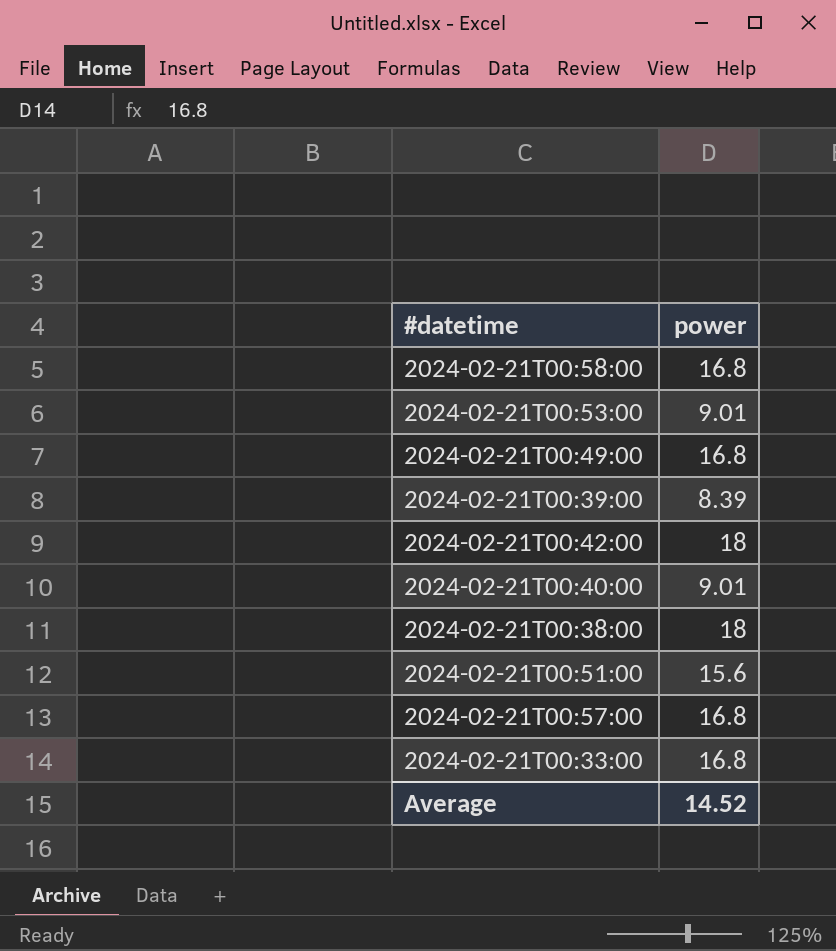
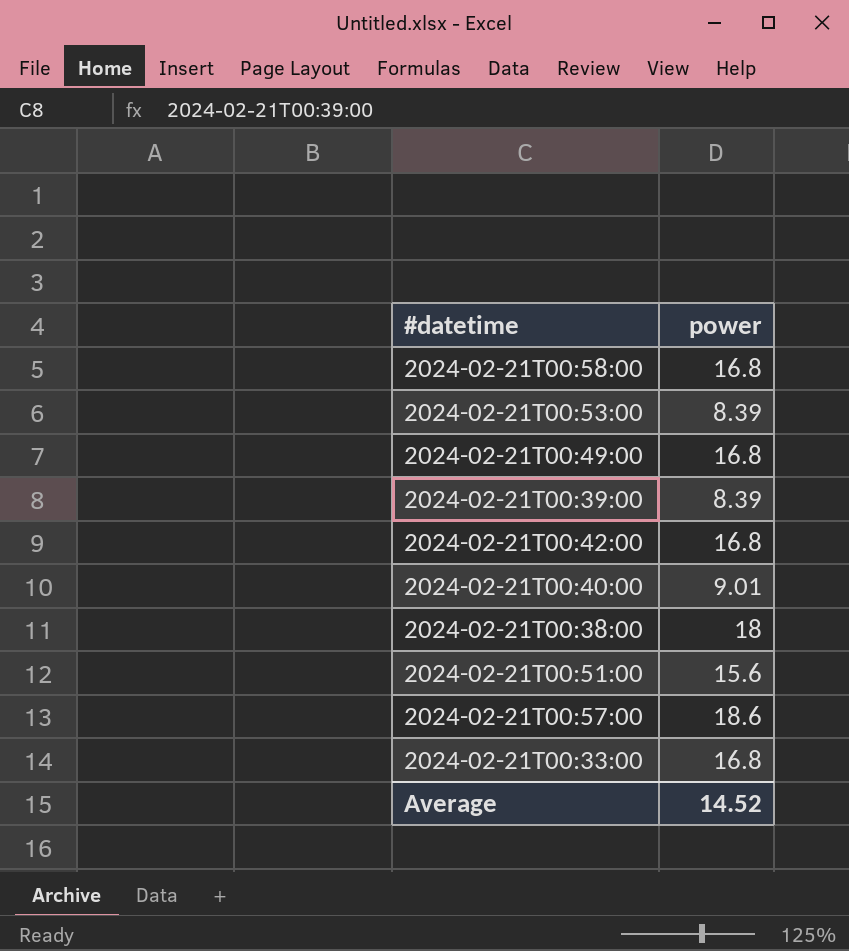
2024-02-21T00:53:00 | power: 9.01 -> 8.39
2024-02-21T00:42:00 | power: 18 -> 16.8
2024-02-21T00:57:00 | power: 16.8 -> 18.6

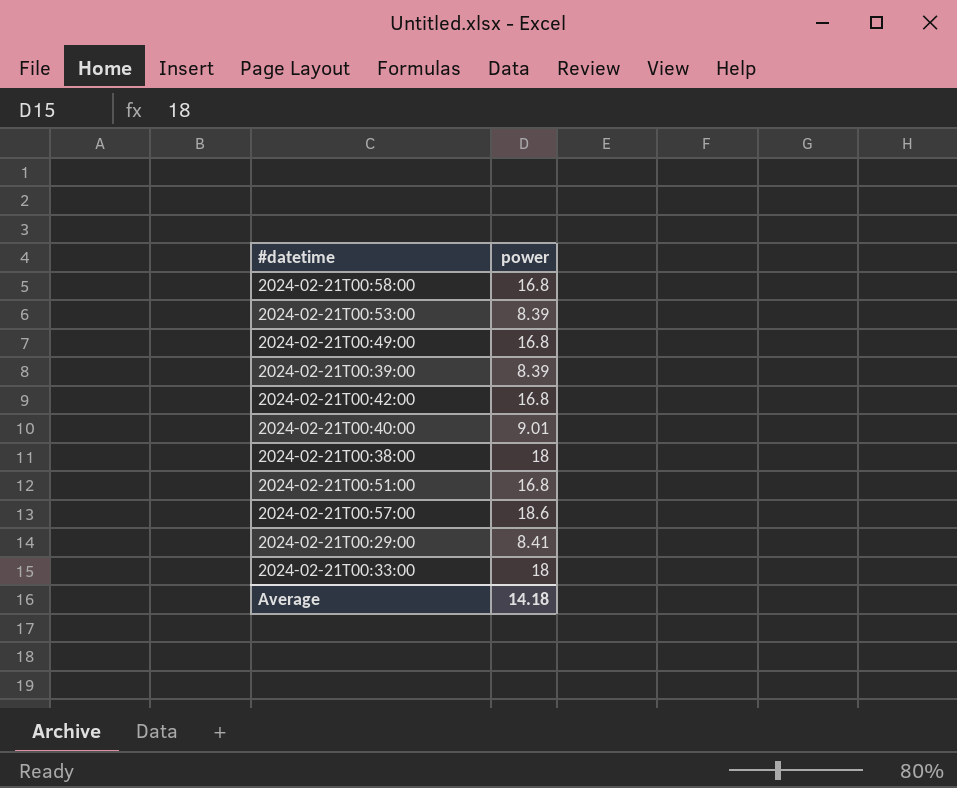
2024-02-21T00:51:00 | power: 15.6 -> 16.8
row 2024-02-21T00:29:00: none -> 8.41
2024-02-21T00:33:00 | power: 16.8 -> 18
Average | power: 14.52 -> 14.18

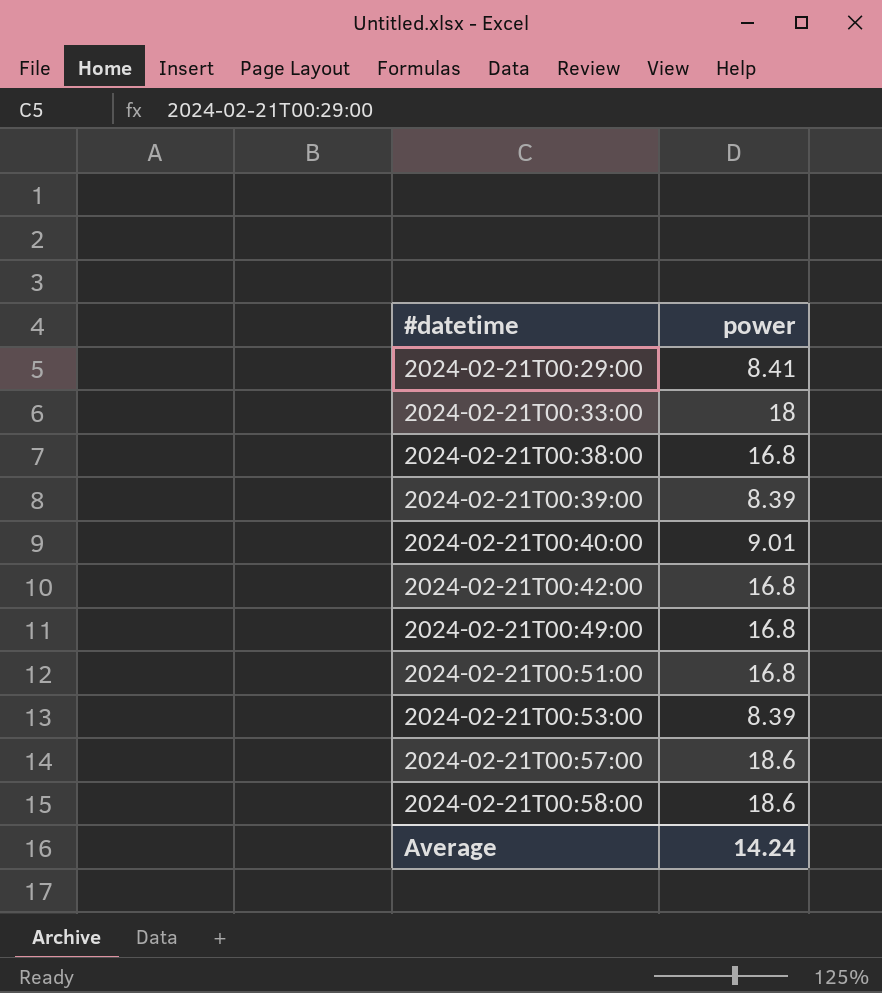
row order: none -> #datetime ascending
2024-02-21T00:38:00 | power: 18 -> 16.8
2024-02-21T00:58:00 | power: 16.8 -> 18.6
Average | power: 14.18 -> 14.24

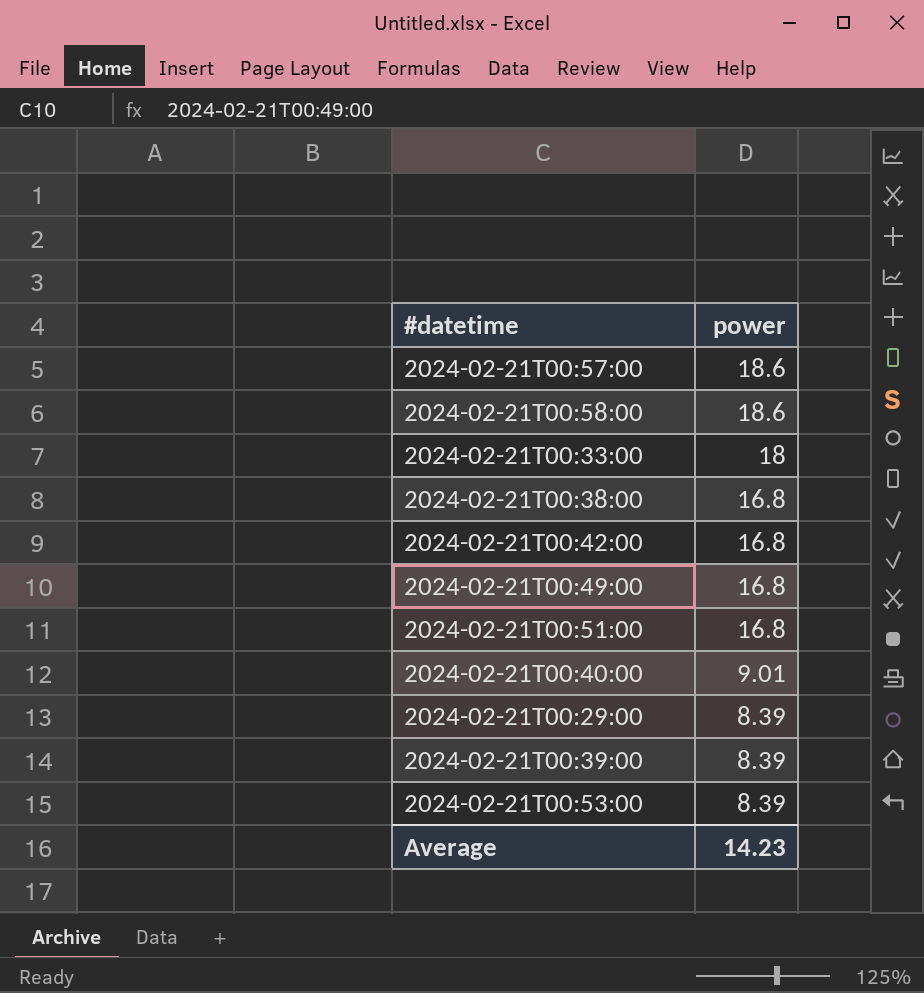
row order: #datetime ascending -> power descending
2024-02-21T00:29:00 | power: 8.41 -> 8.39
Average | power: 14.24 -> 14.23

